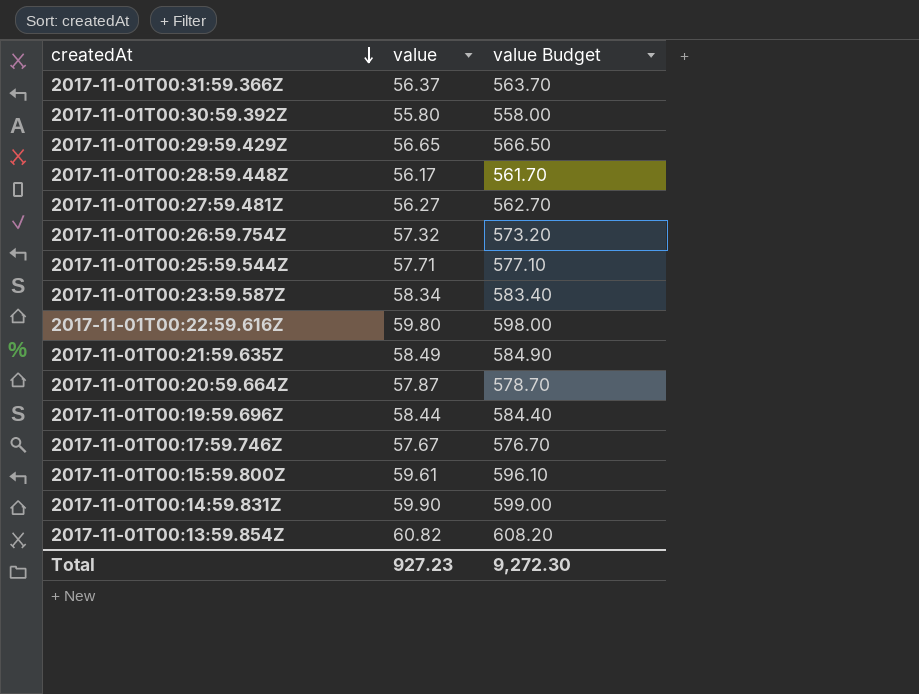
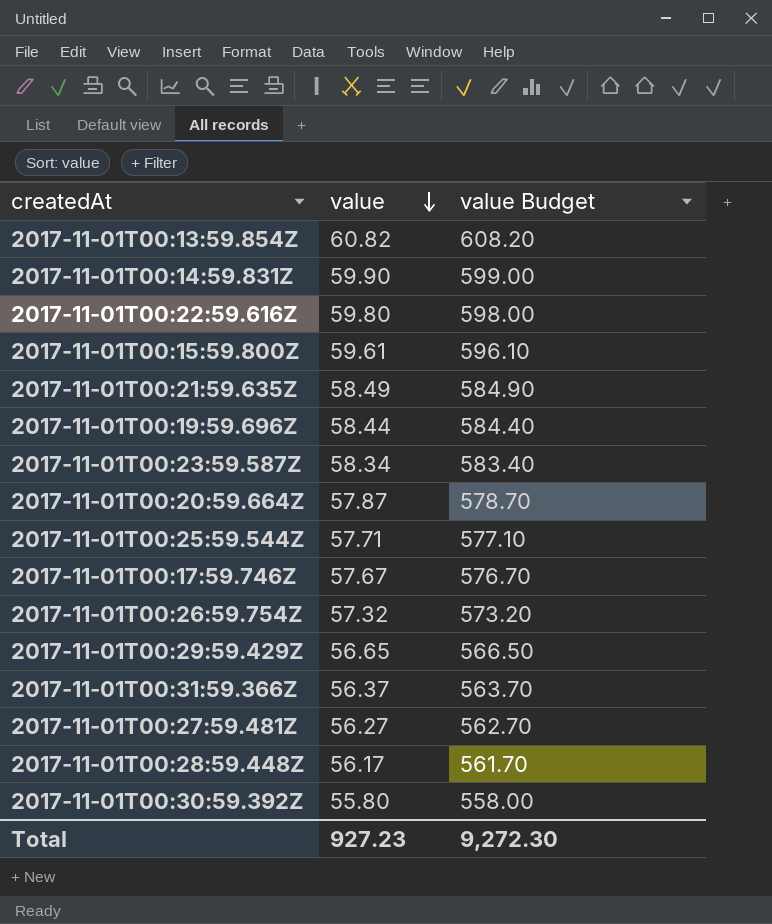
row order: createdAt descending -> value descending

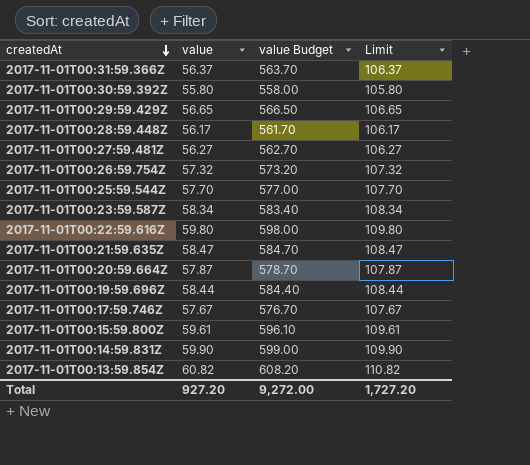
row order: value descending -> createdAt descending
column Limit | formula: none -> [value] + 50
2017-11-01T00:25:59.544Z | value: 57.71 -> 57.70
2017-11-01T00:25:59.544Z | value Budget: 577.10 -> 577.00
2017-11-01T00:21:59.635Z | value: 58.49 -> 58.47
2017-11-01T00:21:59.635Z | value Budget: 584.90 -> 584.70
Total | value: 927.23 -> 927.20
Total | value Budget: 9,272.30 -> 9,272.00

